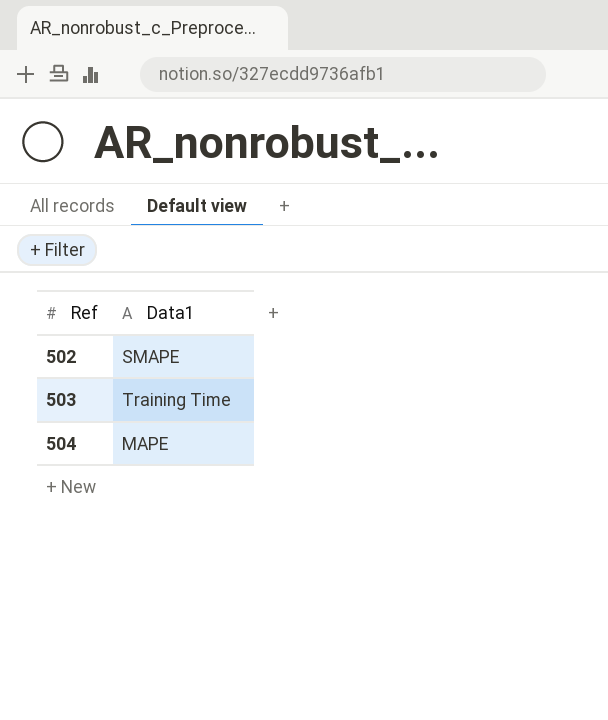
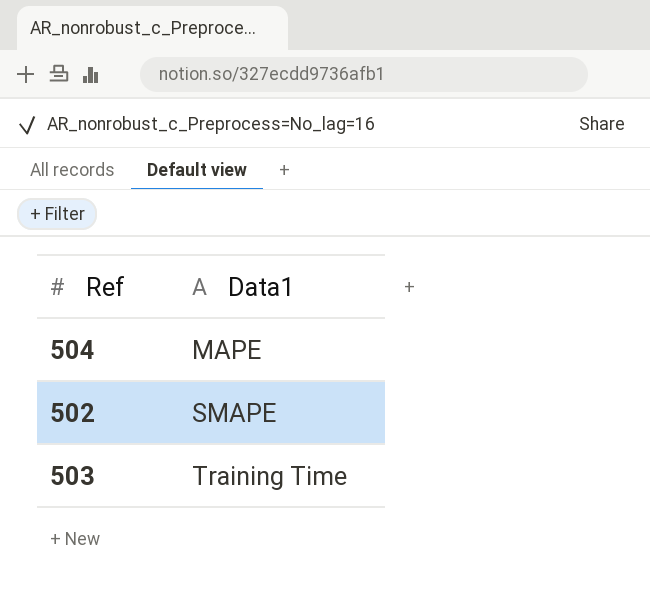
row order: Ref ascending -> Data1 ascending

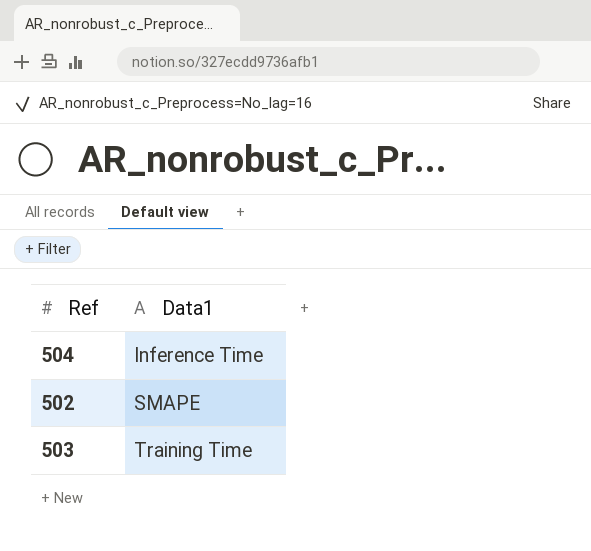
504 | Data1: MAPE -> Inference Time

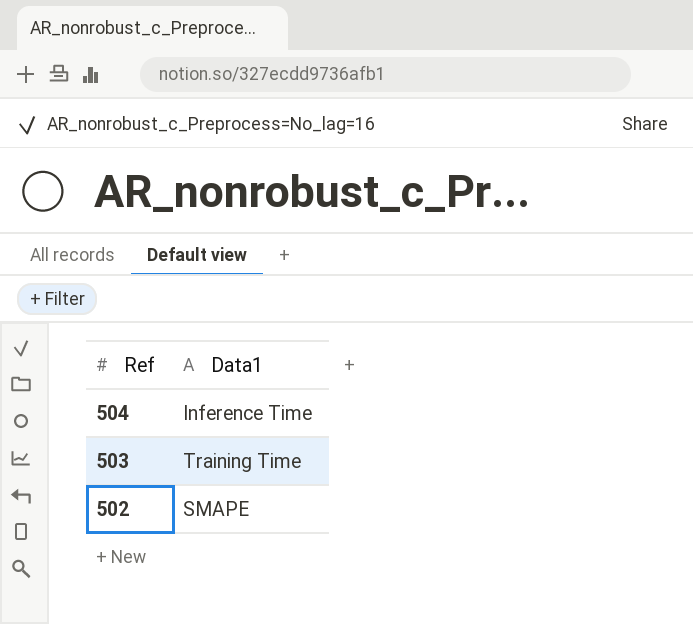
row order: Data1 ascending -> Ref descending

